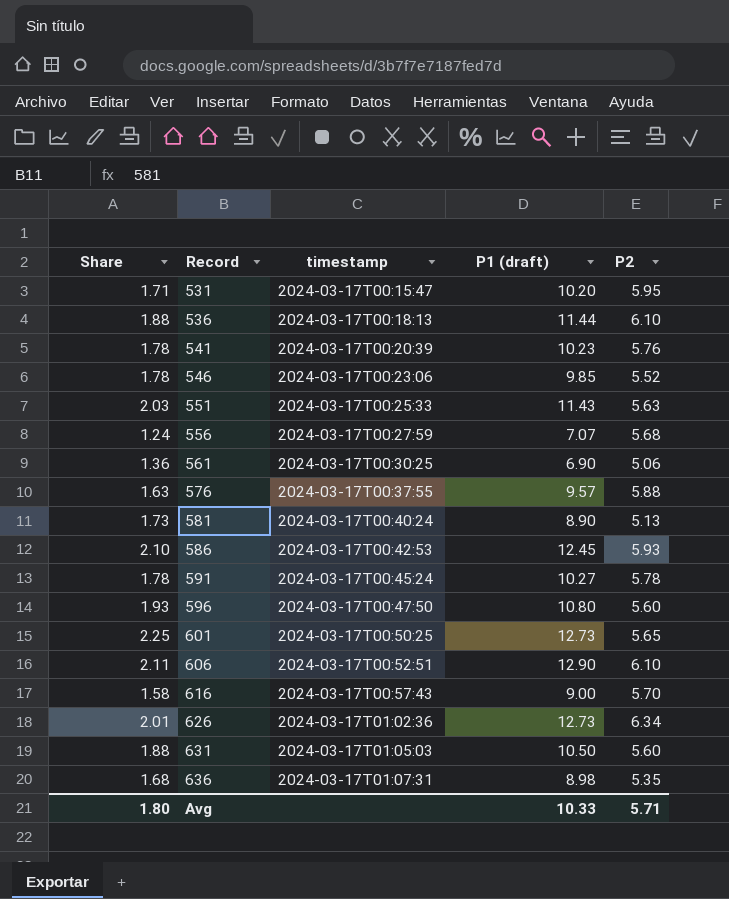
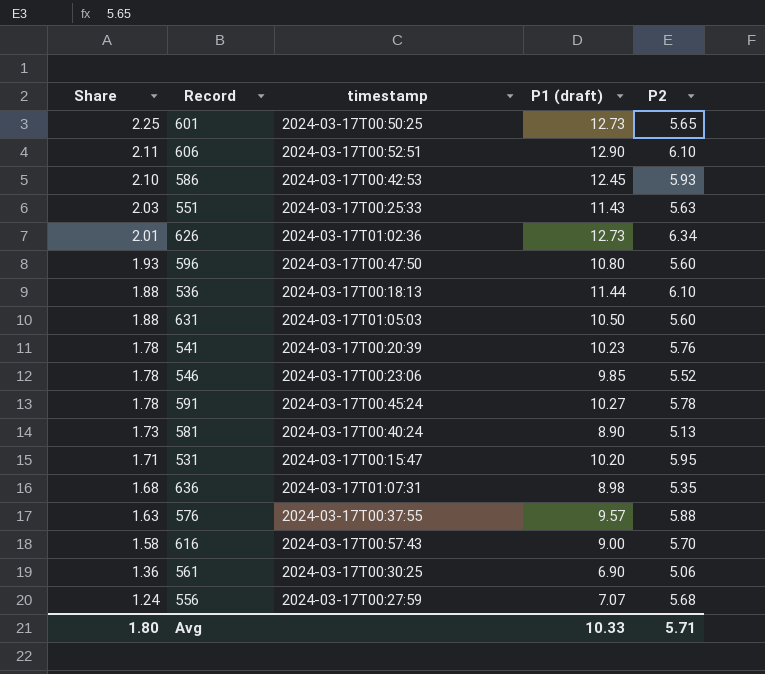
row order: Record ascending -> Share descending

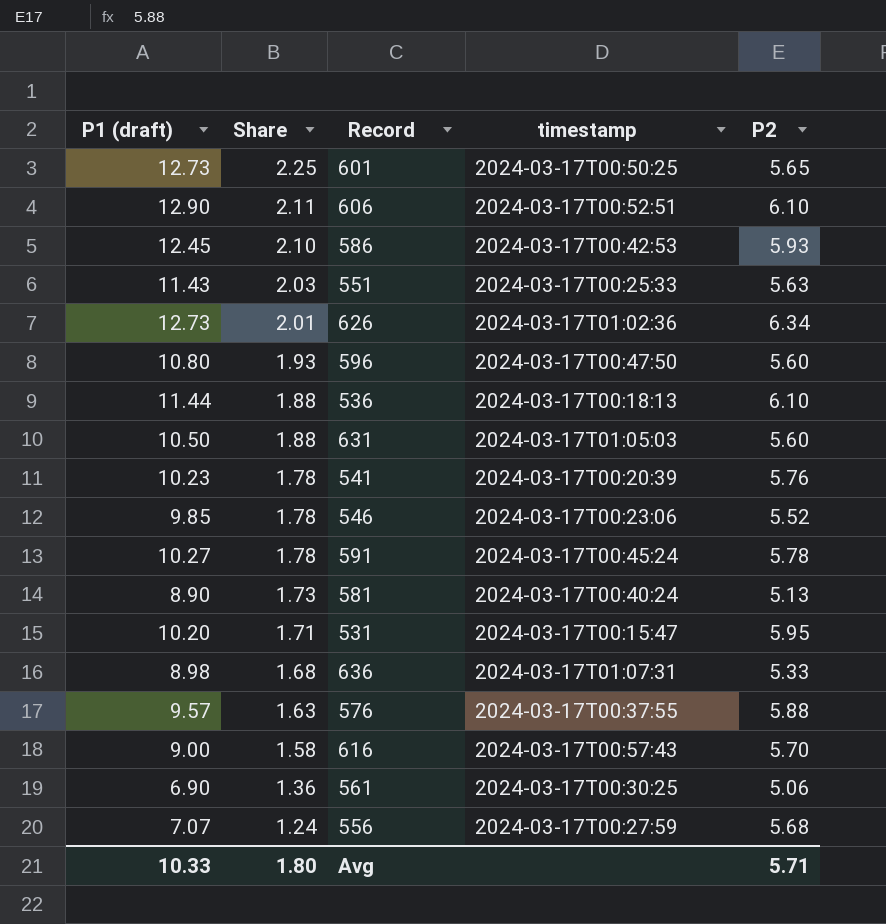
column P1 (draft) | position: 4 -> 1
636 | P2: 5.35 -> 5.33

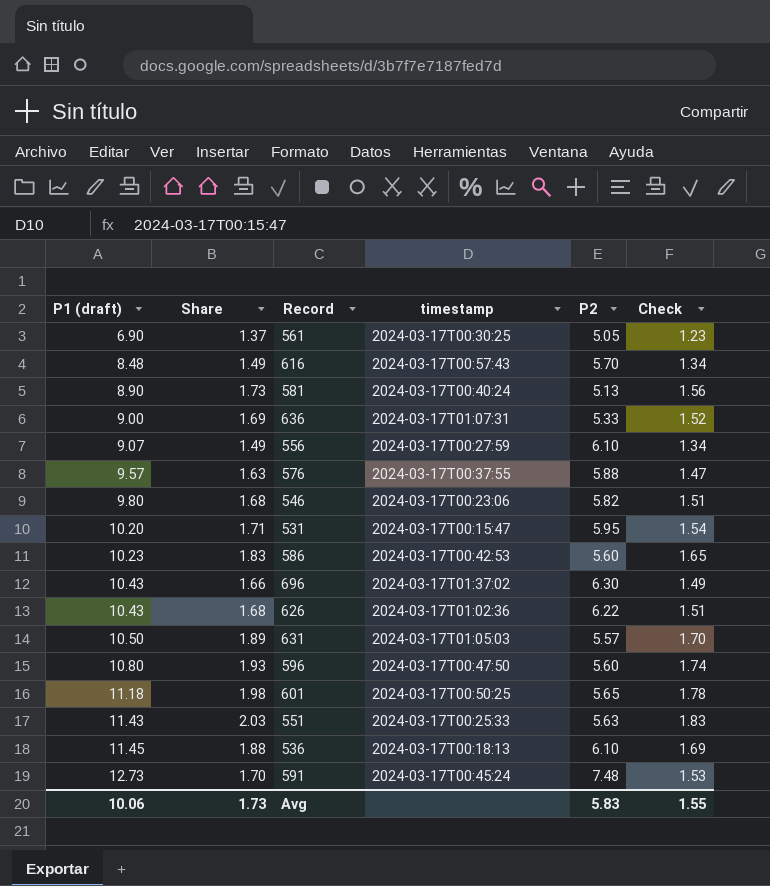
row order: Share descending -> P1 (draft) ascending
column Check | formula: none -> [Share] * 0.9
row 606: 12.90 | 2.11 | 2024-03-17T00:52:51 | 6.10 -> none
row 541: 10.23 | 1.78 | 2024-03-17T00:20:39 | 5.76 -> none
561 | Share: 1.36 -> 1.37
561 | P2: 5.06 -> 5.05
616 | P1 (draft): 9.00 -> 8.48
616 | Share: 1.58 -> 1.49
636 | P1 (draft): 8.98 -> 9.00
636 | Share: 1.68 -> 1.69
556 | P1 (draft): 7.07 -> 9.07
556 | Share: 1.24 -> 1.49
556 | P2: 5.68 -> 6.10
546 | P1 (draft): 9.85 -> 9.80
546 | Share: 1.78 -> 1.68
546 | P2: 5.52 -> 5.82
586 | P1 (draft): 12.45 -> 10.23
586 | Share: 2.10 -> 1.83
586 | P2: 5.93 -> 5.60
row 696: none -> 10.43 | 1.66 | 2024-03-17T01:37:02 | 6.30 | 1.49
626 | P1 (draft): 12.73 -> 10.43
626 | Share: 2.01 -> 1.68
626 | P2: 6.34 -> 6.22
631 | Share: 1.88 -> 1.89
631 | P2: 5.60 -> 5.57
601 | P1 (draft): 12.73 -> 11.18
601 | Share: 2.25 -> 1.98
536 | P1 (draft): 11.44 -> 11.45
591 | P1 (draft): 10.27 -> 12.73
591 | Share: 1.78 -> 1.70
591 | P2: 5.78 -> 7.48
Avg | P1 (draft): 10.33 -> 10.06
Avg | Share: 1.80 -> 1.73
Avg | P2: 5.71 -> 5.83

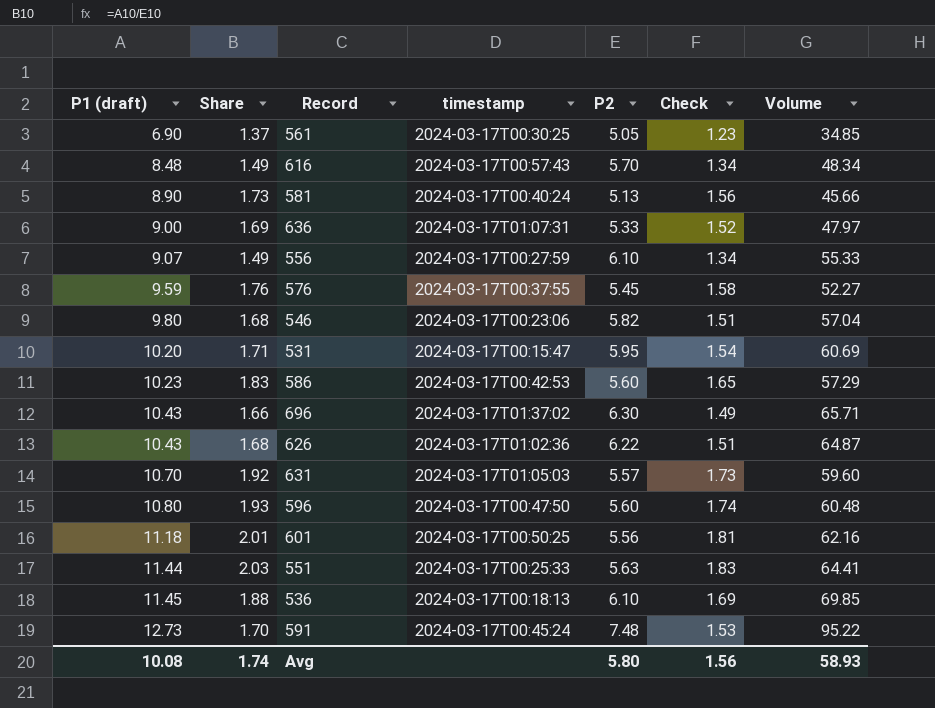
column Volume | formula: none -> [P1 (draft)] * [P2]
576 | P1 (draft): 9.57 -> 9.59
576 | Share: 1.63 -> 1.76
576 | P2: 5.88 -> 5.45
576 | Check: 1.47 -> 1.58
631 | P1 (draft): 10.50 -> 10.70
631 | Share: 1.89 -> 1.92
631 | Check: 1.70 -> 1.73
601 | Share: 1.98 -> 2.01
601 | P2: 5.65 -> 5.56
601 | Check: 1.78 -> 1.81
551 | P1 (draft): 11.43 -> 11.44
Avg | P1 (draft): 10.06 -> 10.08
Avg | Share: 1.73 -> 1.74
Avg | P2: 5.83 -> 5.80
Avg | Check: 1.55 -> 1.56

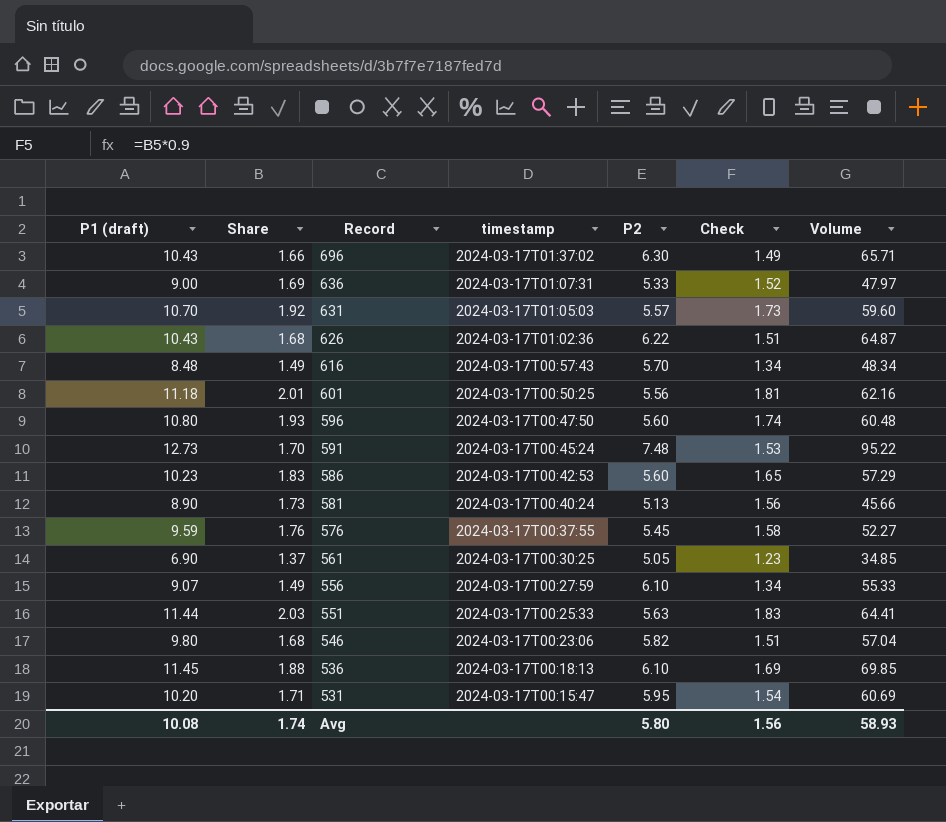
row order: P1 (draft) ascending -> Record descending

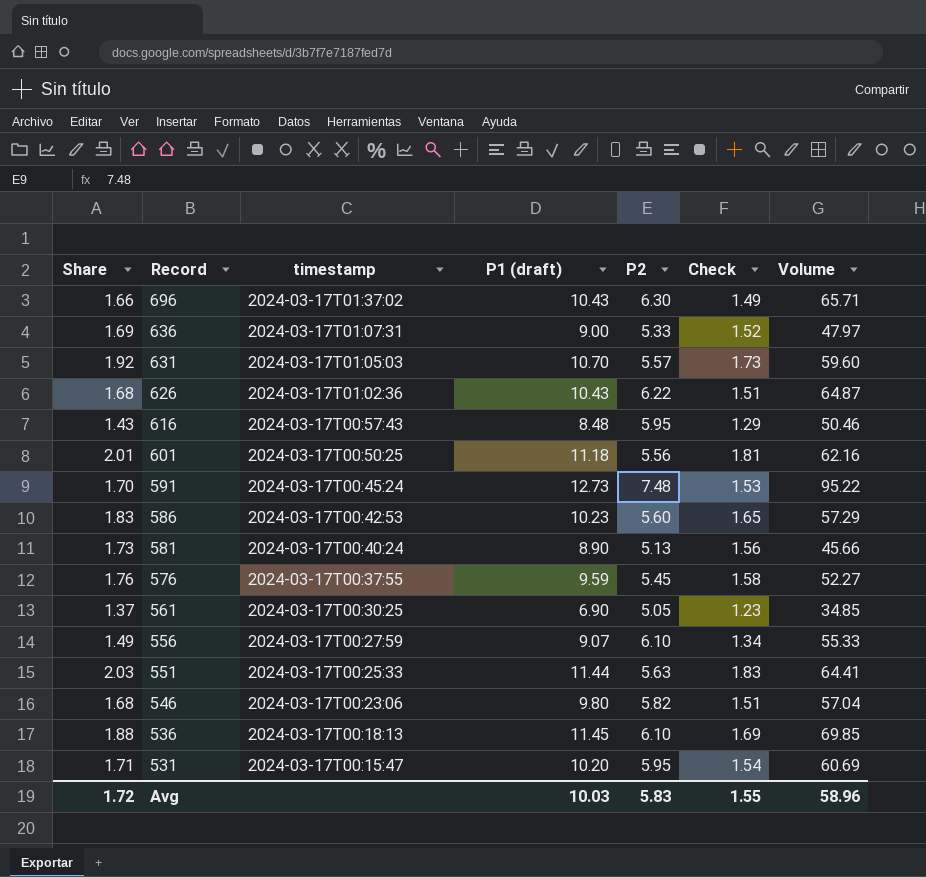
column P1 (draft) | position: 1 -> 4
row 596: 10.80 | 1.93 | 2024-03-17T00:47:50 | 5.60 | 1.74 | 60.48 -> none
616 | Share: 1.49 -> 1.43
616 | P2: 5.70 -> 5.95
616 | Check: 1.34 -> 1.29
616 | Volume: 48.34 -> 50.46
Avg | Share: 1.74 -> 1.72
Avg | P1 (draft): 10.08 -> 10.03
Avg | P2: 5.80 -> 5.83
Avg | Check: 1.56 -> 1.55
Avg | Volume: 58.93 -> 58.96

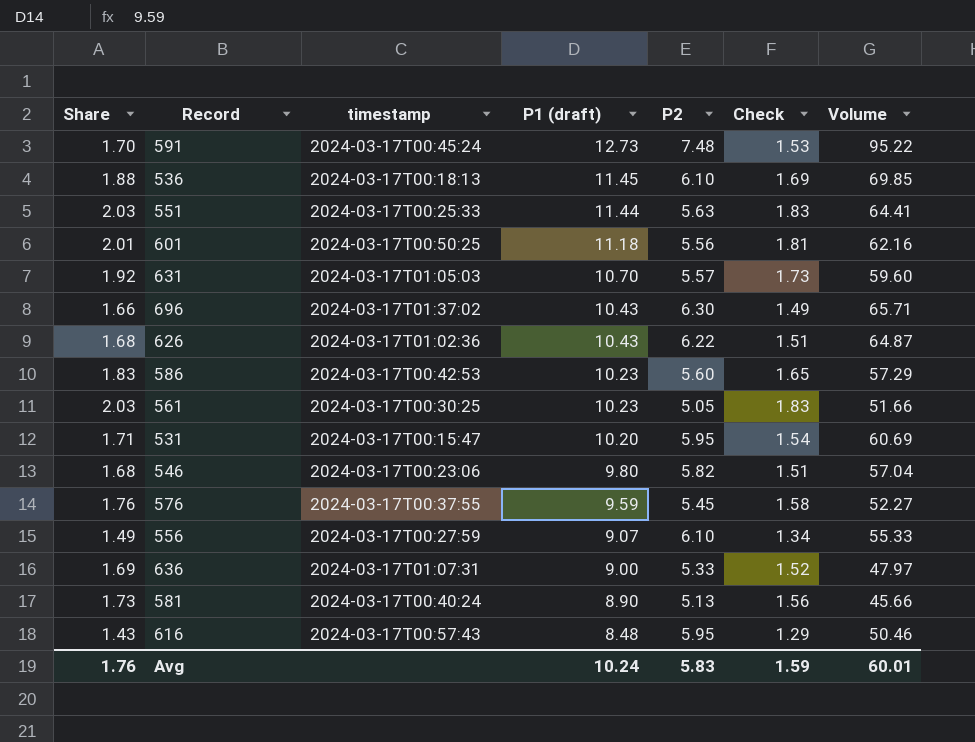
row order: Record descending -> P1 (draft) descending
561 | Share: 1.37 -> 2.03
561 | P1 (draft): 6.90 -> 10.23
561 | Check: 1.23 -> 1.83
561 | Volume: 34.85 -> 51.66
Avg | Share: 1.72 -> 1.76
Avg | P1 (draft): 10.03 -> 10.24
Avg | Check: 1.55 -> 1.59
Avg | Volume: 58.96 -> 60.01

